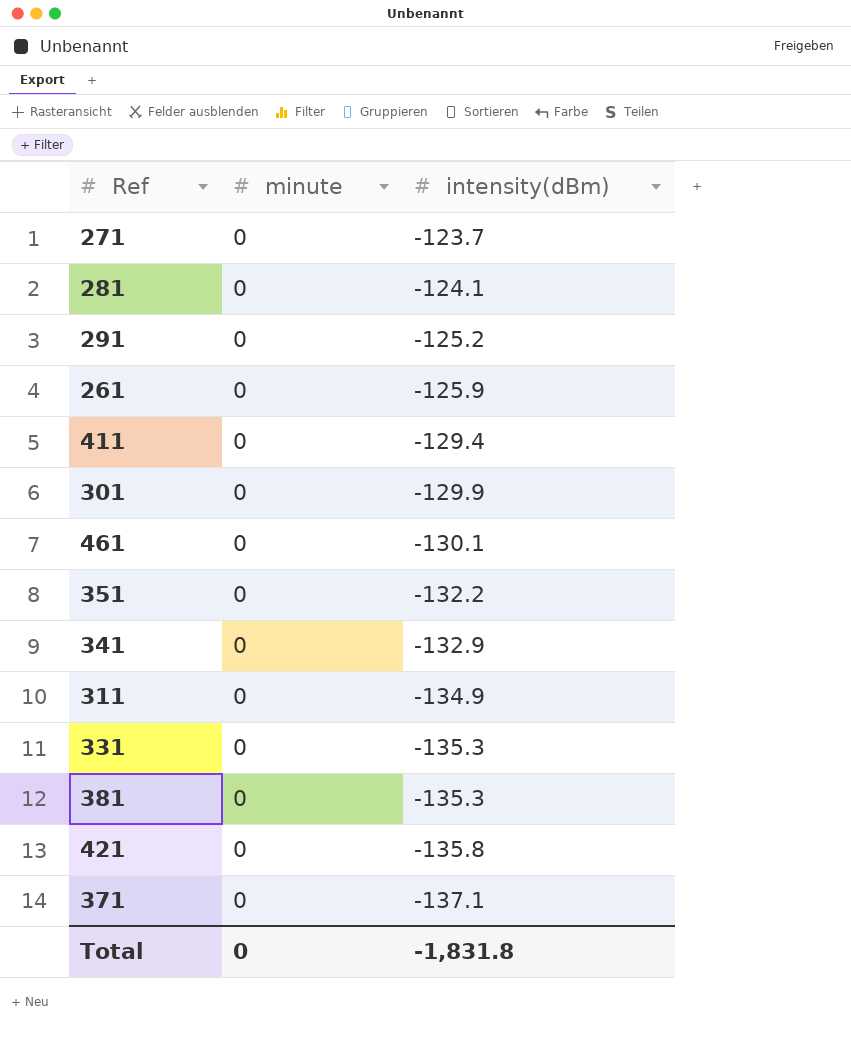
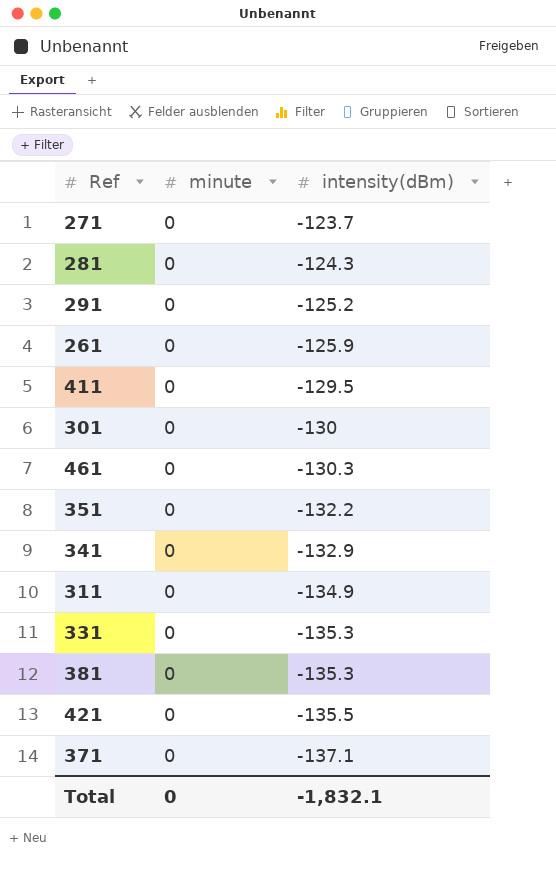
281 | intensity(dBm): -124.1 -> -124.3
411 | intensity(dBm): -129.4 -> -129.5
301 | intensity(dBm): -129.9 -> -130
461 | intensity(dBm): -130.1 -> -130.3
421 | intensity(dBm): -135.8 -> -135.5
Total | intensity(dBm): -1,831.8 -> -1,832.1

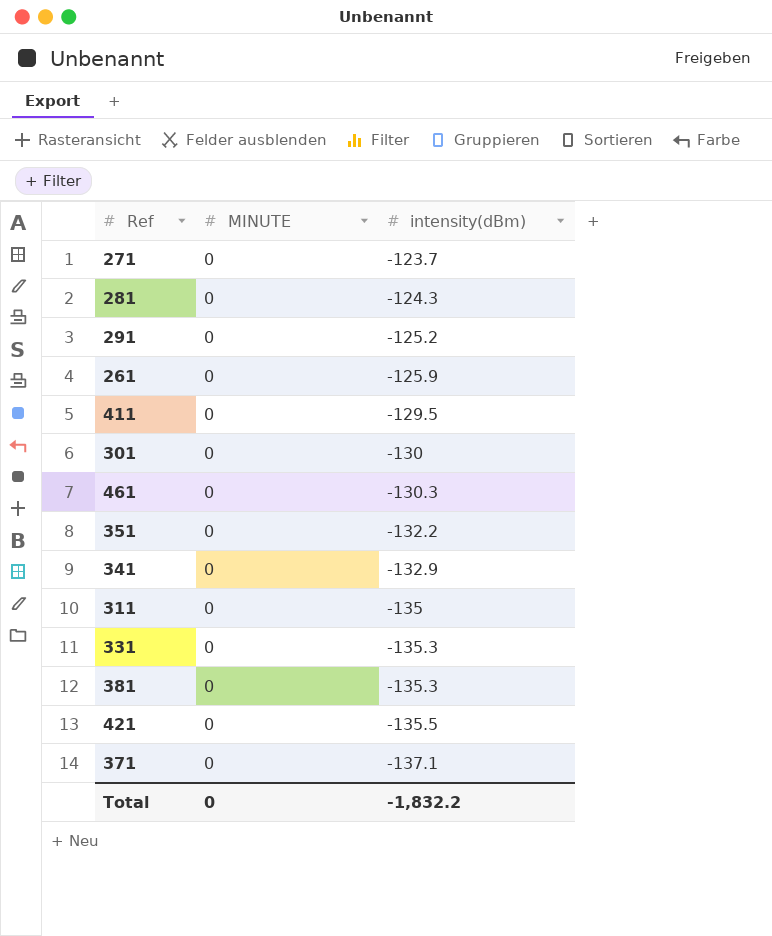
column name: minute -> MINUTE
311 | intensity(dBm): -134.9 -> -135
Total | intensity(dBm): -1,832.1 -> -1,832.2

